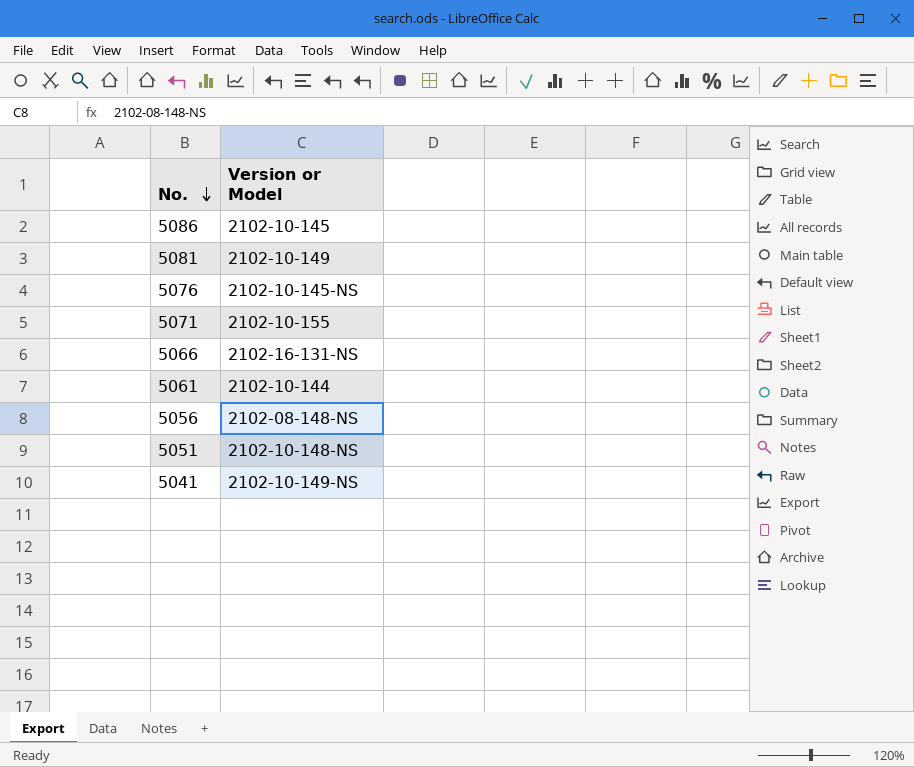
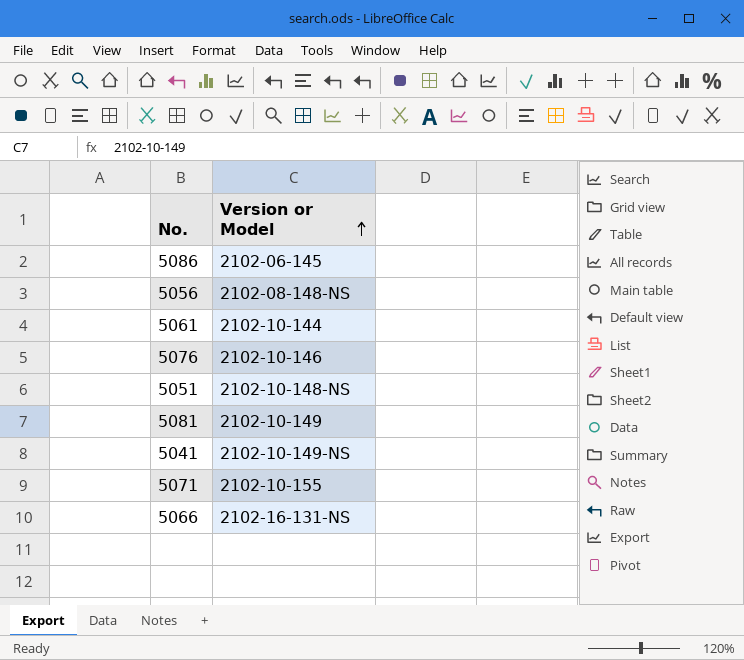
row order: No. descending -> Version or Model ascending
5086 | Version or Model: 2102-10-145 -> 2102-06-145
5076 | Version or Model: 2102-10-145-NS -> 2102-10-146

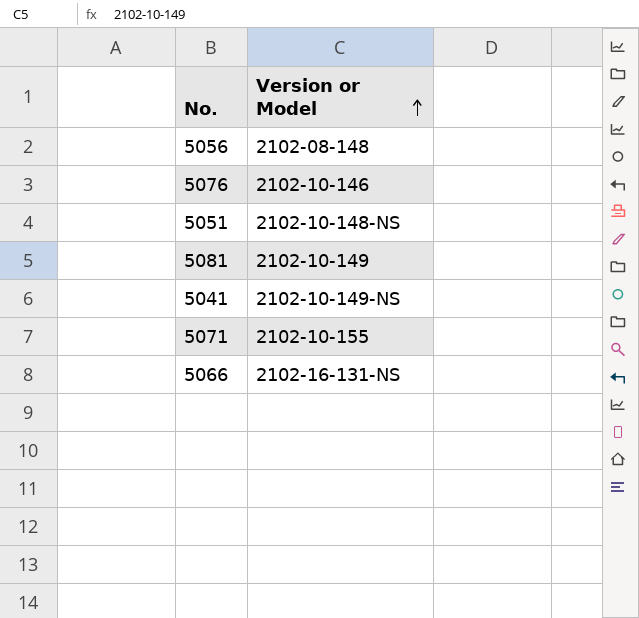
row 5086: 2102-06-145 -> none
row 5061: 2102-10-144 -> none
5056 | Version or Model: 2102-08-148-NS -> 2102-08-148

